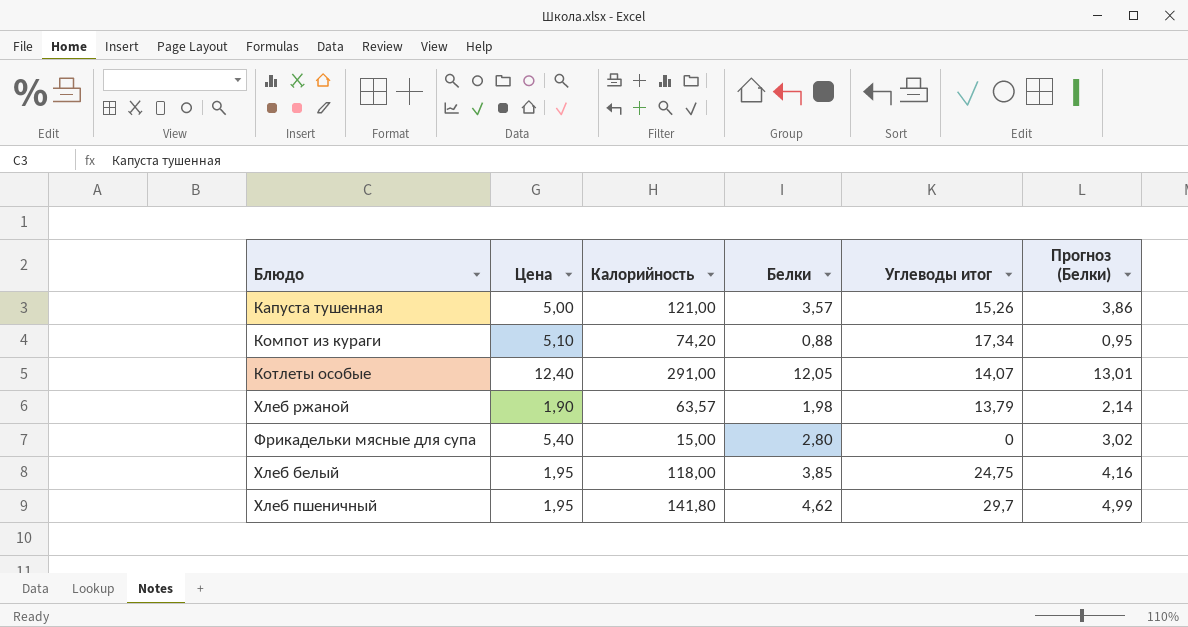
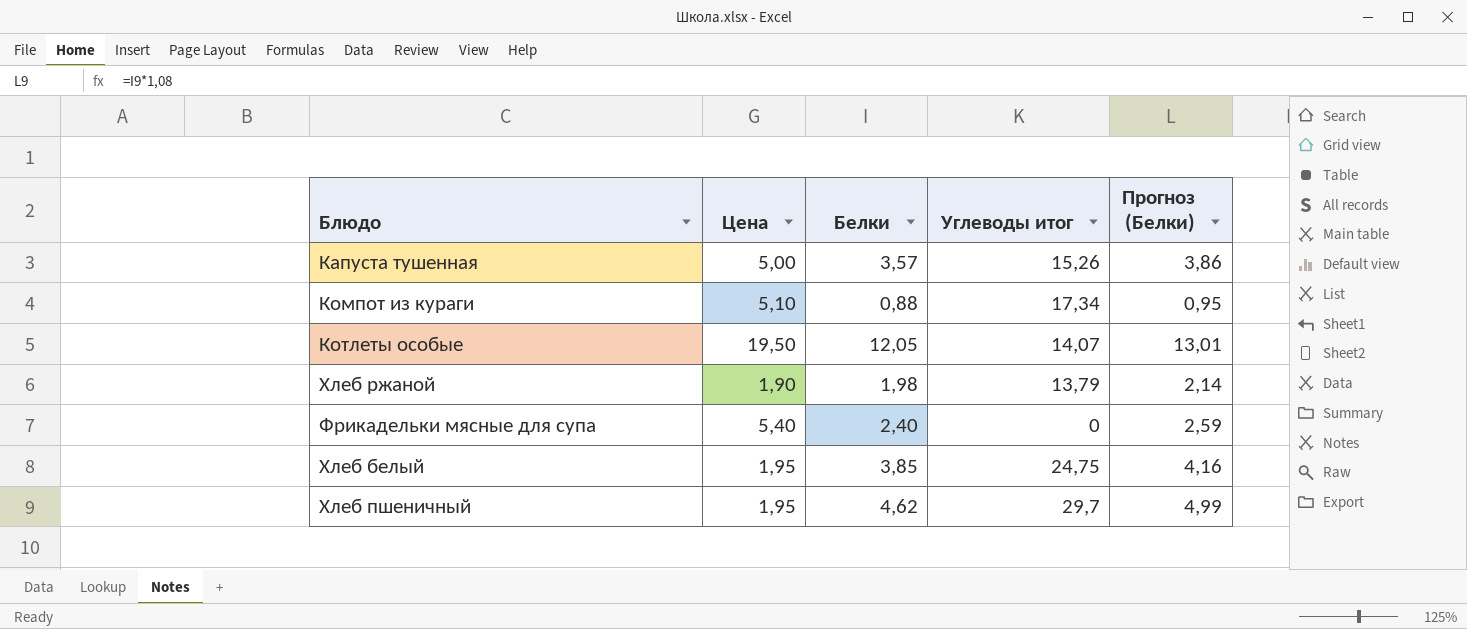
column Калорийность | position: 3 -> none
Котлеты особые | Цена: 12,40 -> 19,50
Фрикадельки мясные для супа | Белки: 2,80 -> 2,40
Фрикадельки мясные для супа | Прогноз (Белки): 3,02 -> 2,59

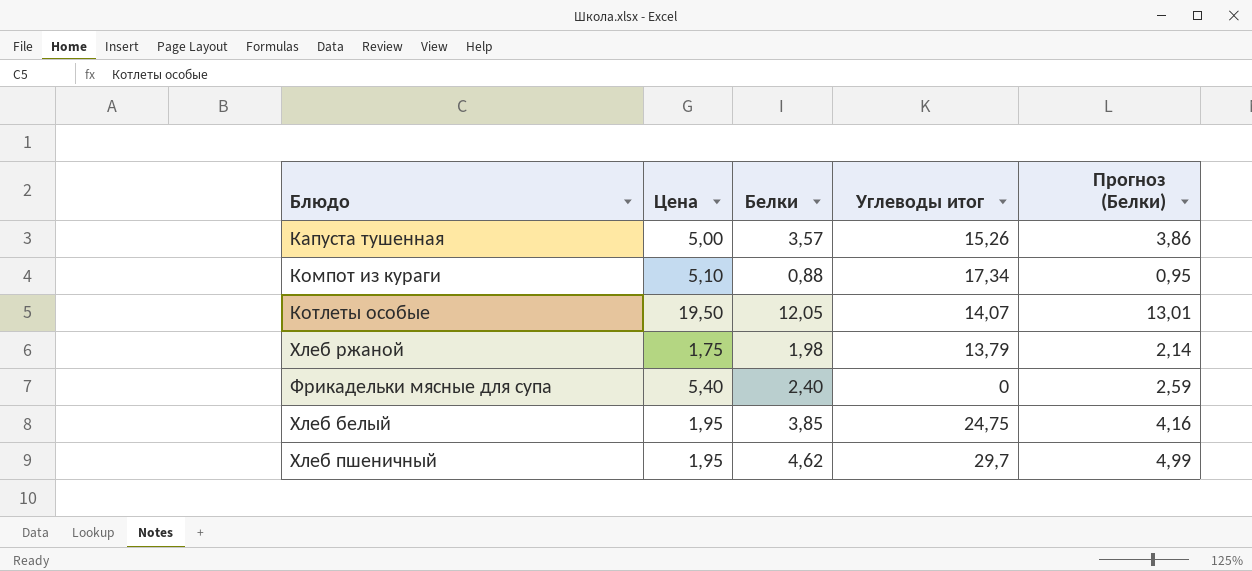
Хлеб ржаной | Цена: 1,90 -> 1,75

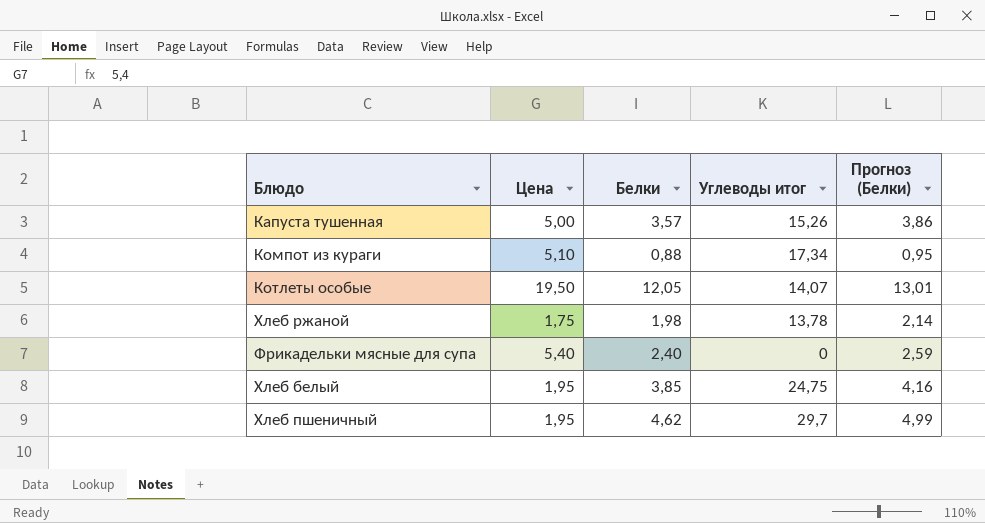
Хлеб ржаной | Углеводы итог: 13,79 -> 13,78

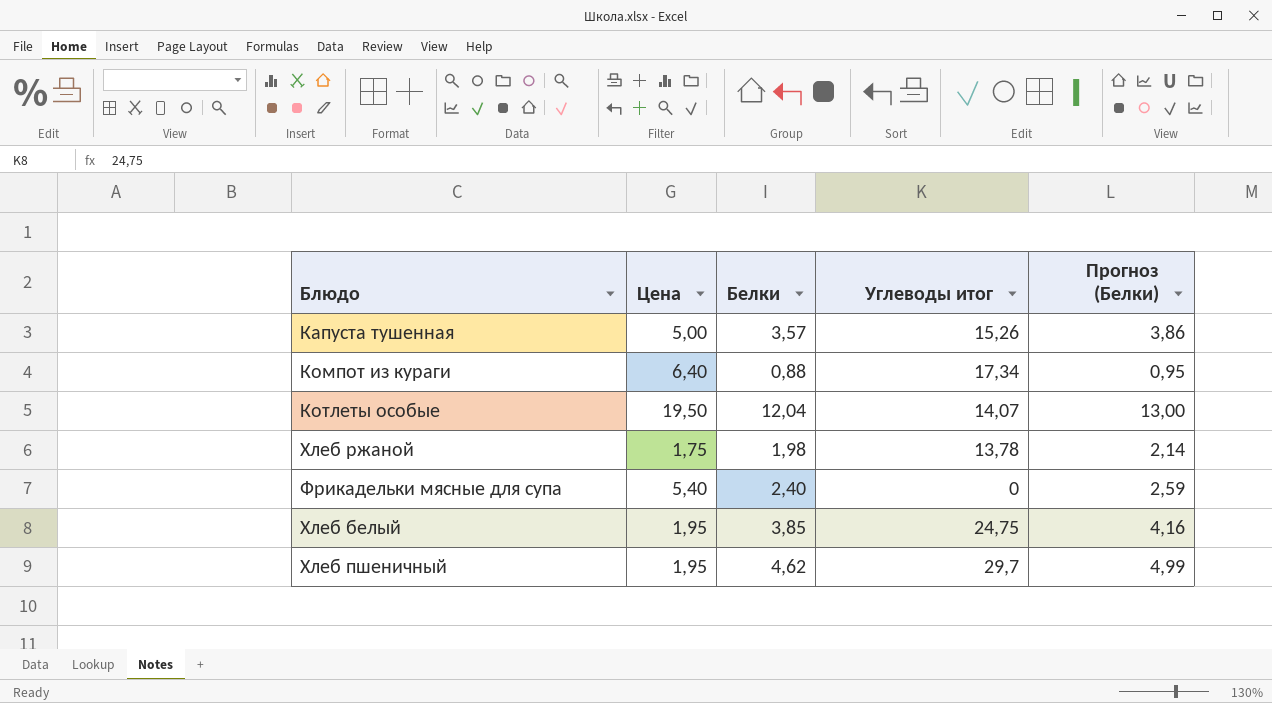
Компот из кураги | Цена: 5,10 -> 6,40
Котлеты особые | Белки: 12,05 -> 12,04
Котлеты особые | Прогноз (Белки): 13,01 -> 13,00

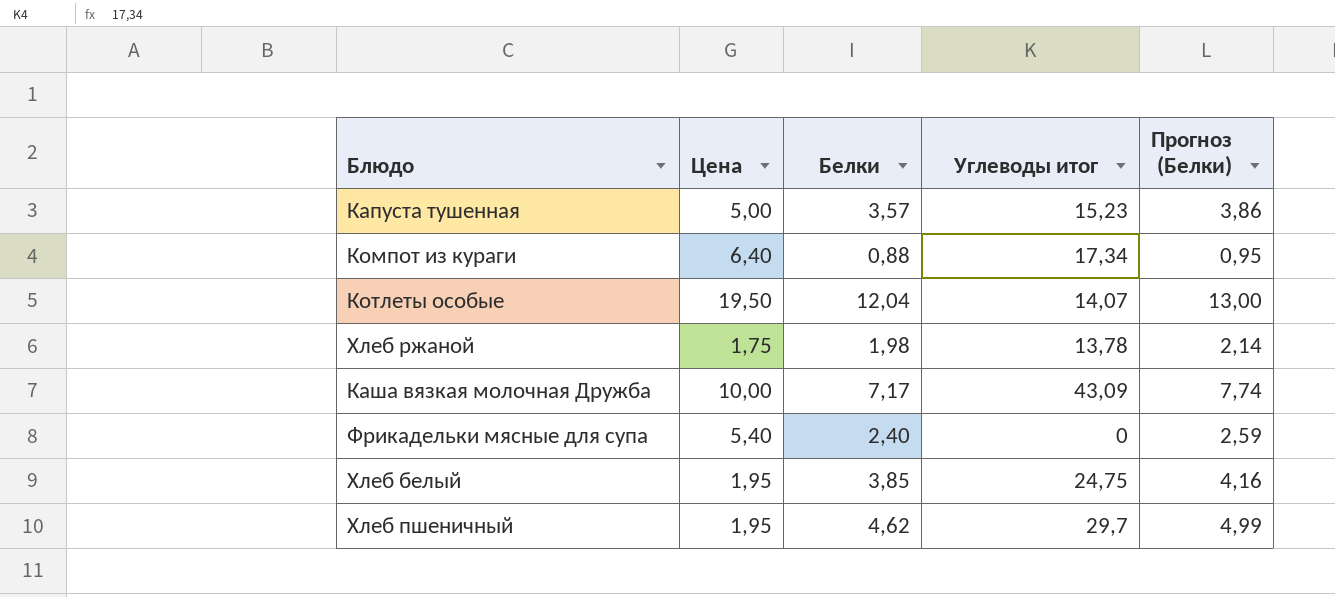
Капуста тушенная | Углеводы итог: 15,26 -> 15,23
row Каша вязкая молочная Дружба: none -> 10,00 | 7,17 | 43,09 | 7,74

